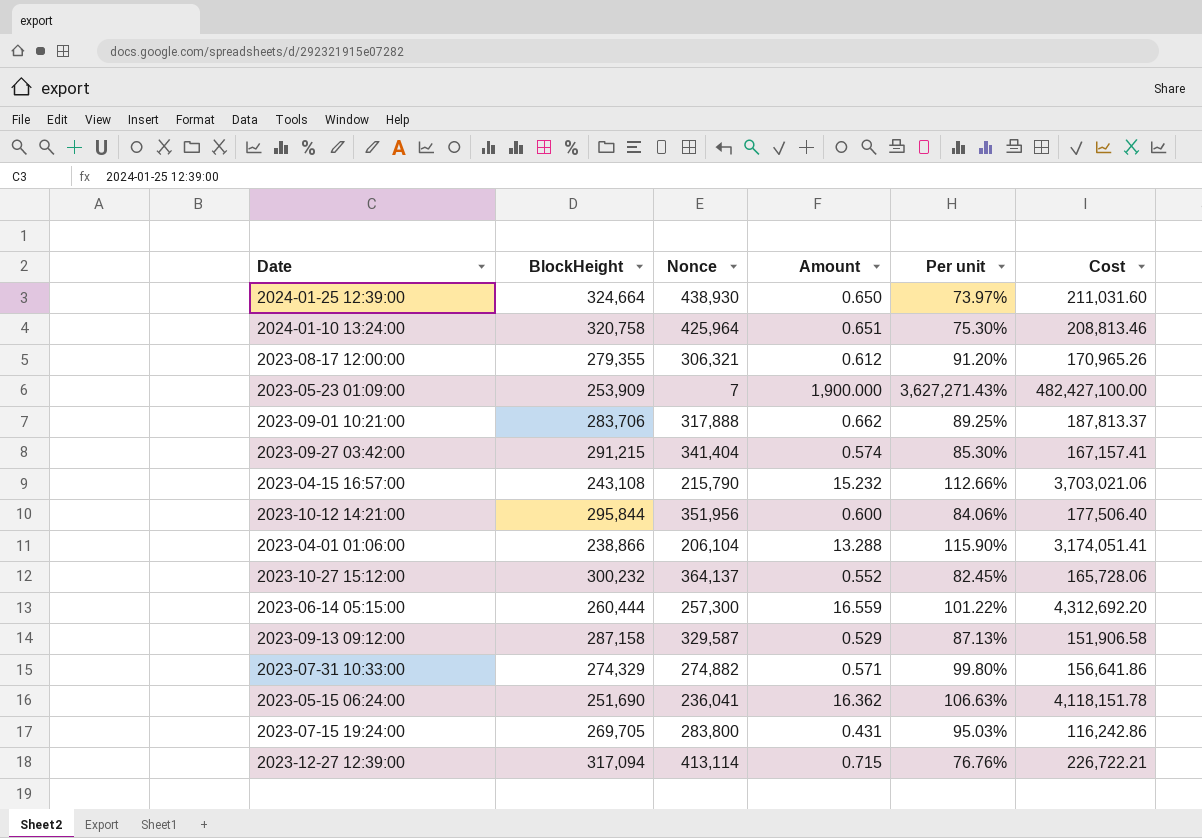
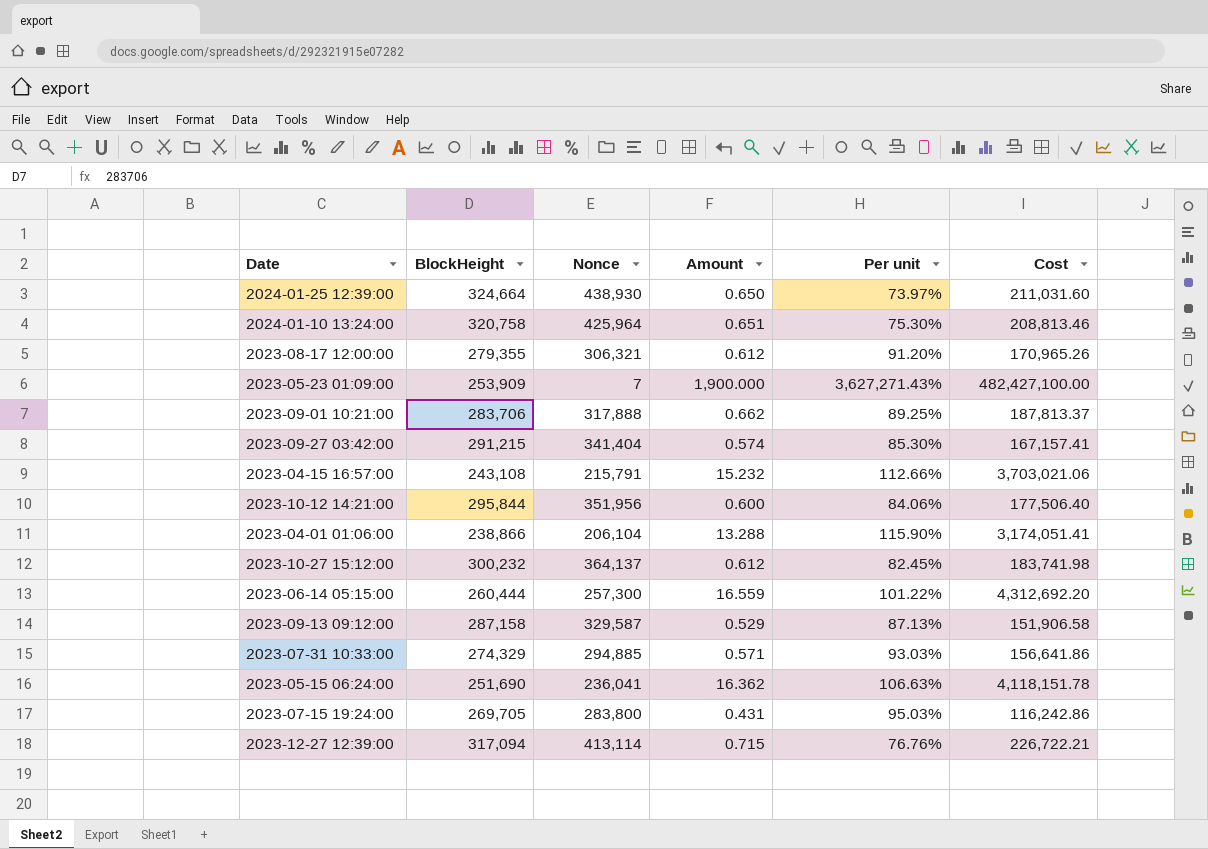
2023-04-15 16:57:00 | Nonce: 215,790 -> 215,791
2023-10-27 15:12:00 | Amount: 0.552 -> 0.612
2023-10-27 15:12:00 | Cost: 165,728.06 -> 183,741.98
2023-07-31 10:33:00 | Nonce: 274,882 -> 294,885
2023-07-31 10:33:00 | Per unit: 99.80% -> 93.03%

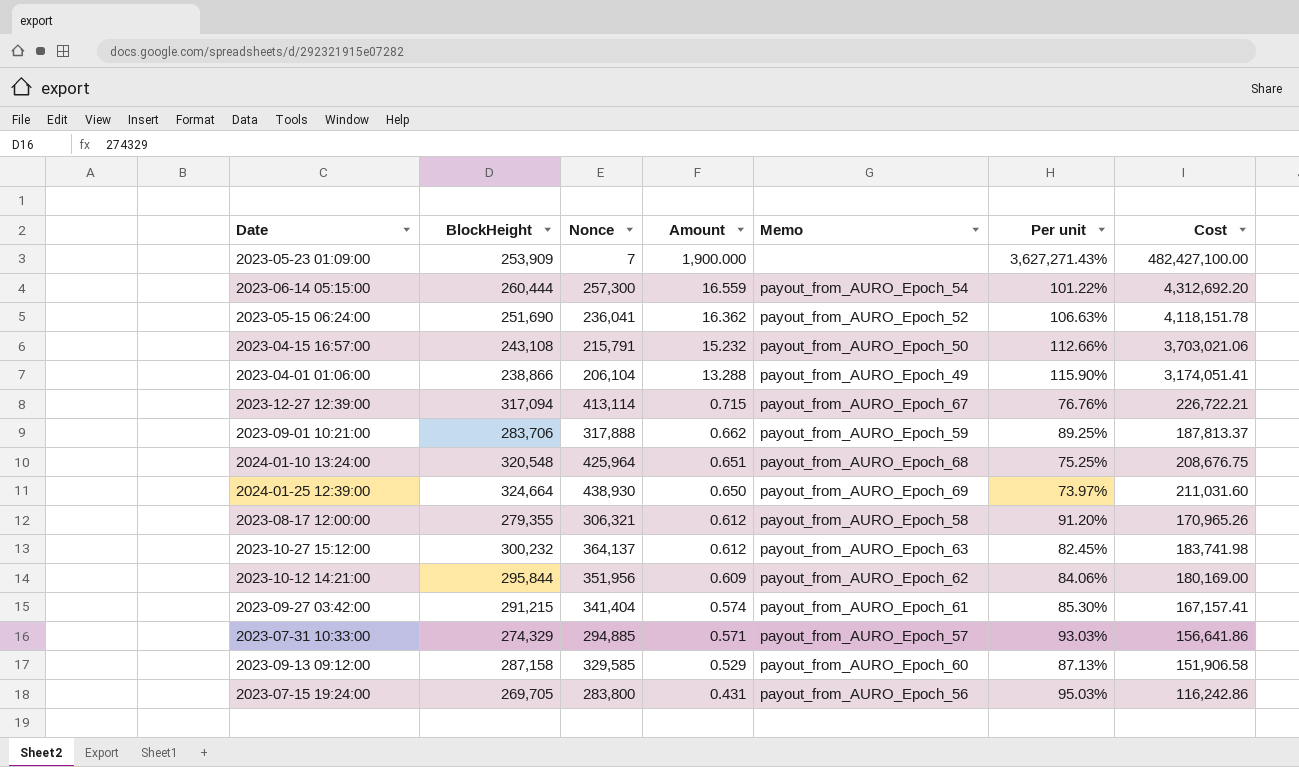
row order: none -> Amount descending
column Memo | position: none -> 5
2024-01-10 13:24:00 | BlockHeight: 320,758 -> 320,548
2024-01-10 13:24:00 | Per unit: 75.30% -> 75.25%
2024-01-10 13:24:00 | Cost: 208,813.46 -> 208,676.75
2023-10-12 14:21:00 | Amount: 0.600 -> 0.609
2023-10-12 14:21:00 | Cost: 177,506.40 -> 180,169.00
2023-09-13 09:12:00 | Nonce: 329,587 -> 329,585

